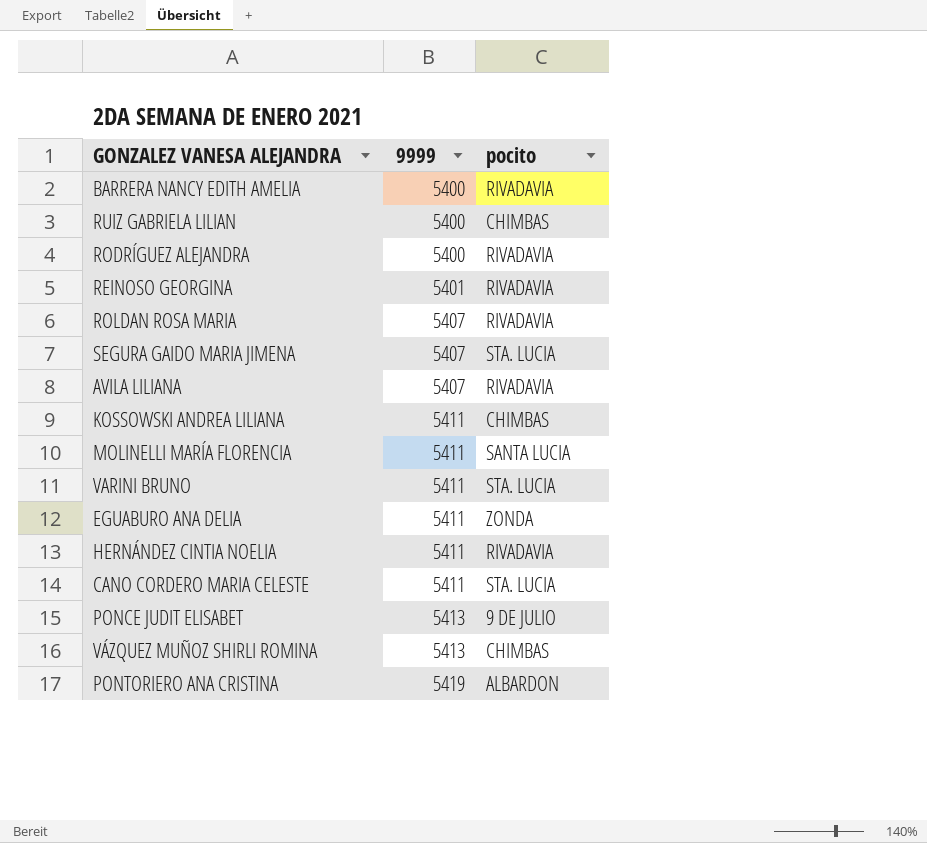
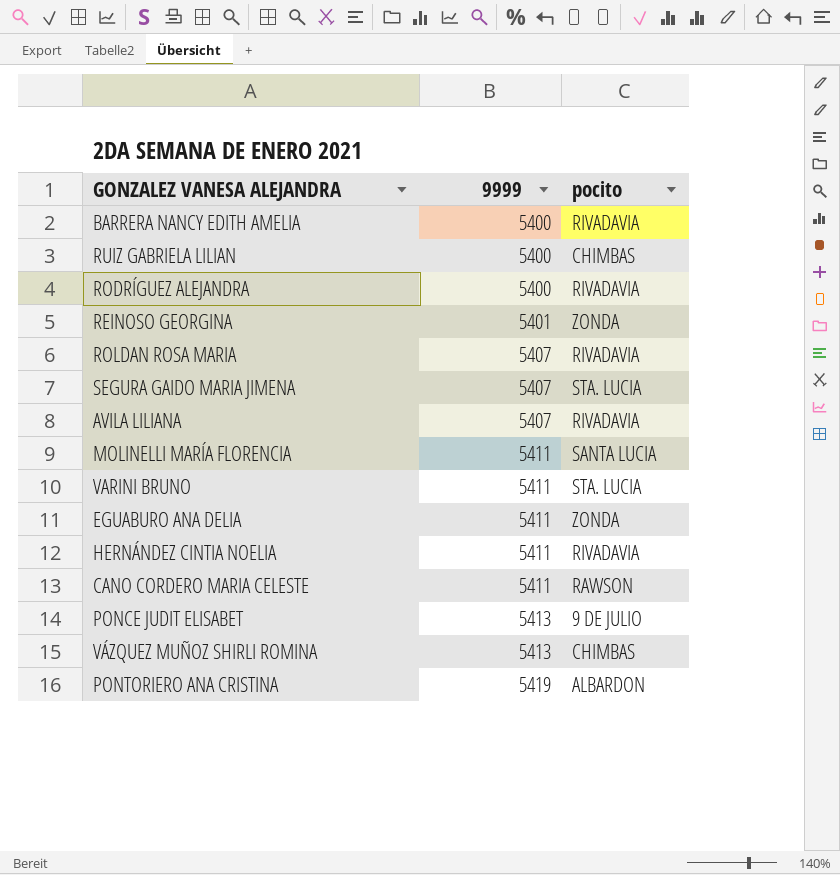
row KOSSOWSKI ANDREA LILIANA: 5411 | CHIMBAS -> none
REINOSO GEORGINA | pocito: RIVADAVIA -> ZONDA
CANO CORDERO MARIA CELESTE | pocito: STA. LUCIA -> RAWSON

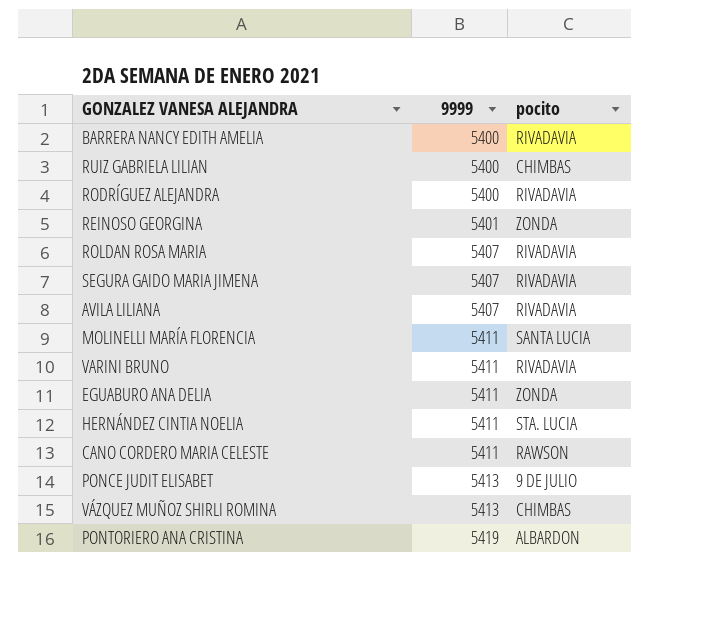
SEGURA GAIDO MARIA JIMENA | pocito: STA. LUCIA -> RIVADAVIA
VARINI BRUNO | pocito: STA. LUCIA -> RIVADAVIA
HERNÁNDEZ CINTIA NOELIA | pocito: RIVADAVIA -> STA. LUCIA

